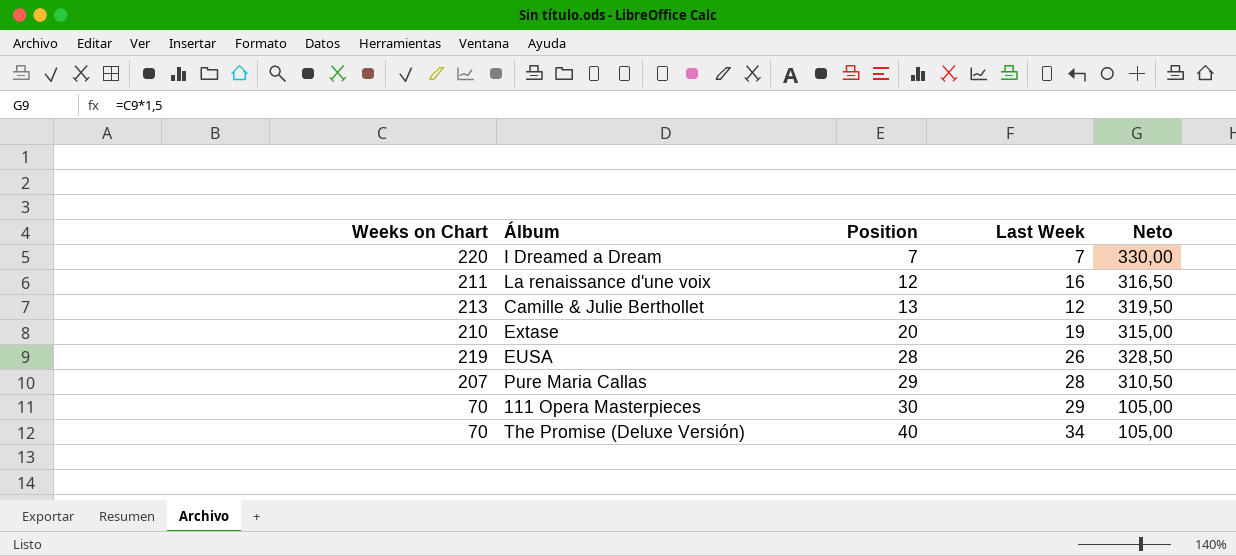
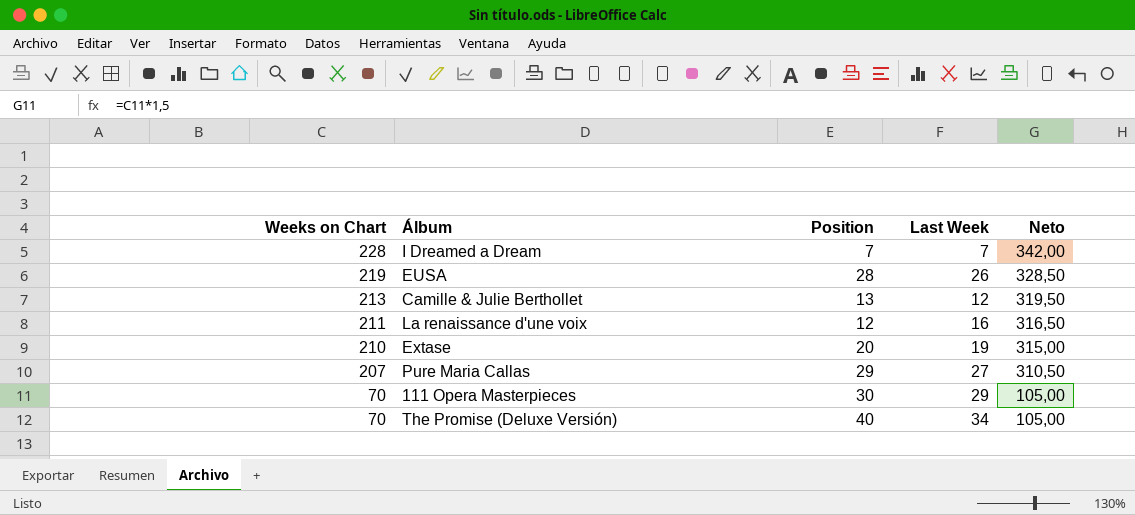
row order: Position ascending -> Weeks on Chart descending
I Dreamed a Dream | Weeks on Chart: 220 -> 228
I Dreamed a Dream | Neto: 330,00 -> 342,00
Pure Maria Callas | Last Week: 28 -> 27

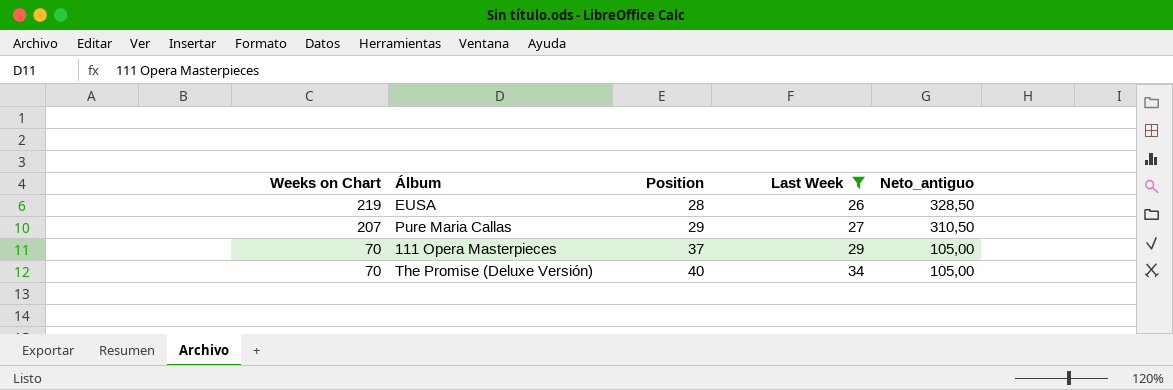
filter: none -> Last Week >= 26
column name: Neto -> Neto_antiguo
111 Opera Masterpieces | Position: 30 -> 37

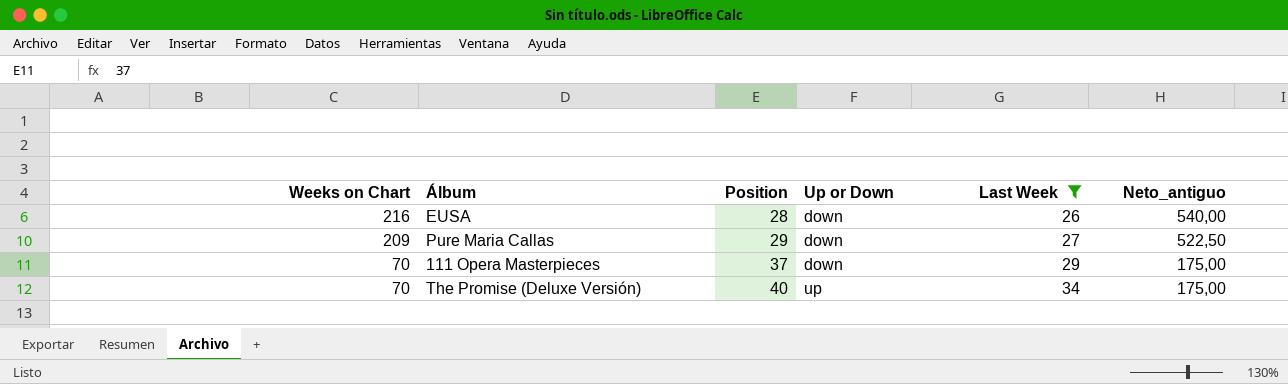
column Up or Down | position: none -> 4
column Neto_antiguo | formula: [Weeks on Chart] * 1,5 -> [Weeks on Chart] * 2,5
EUSA | Weeks on Chart: 219 -> 216
Pure Maria Callas | Weeks on Chart: 207 -> 209

